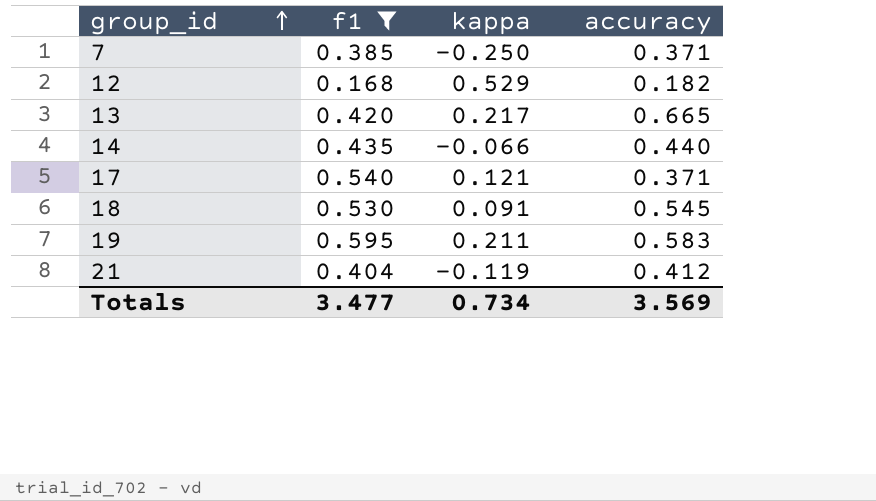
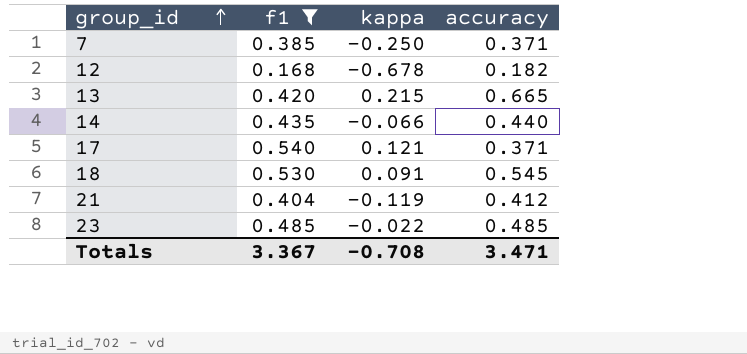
row 19: 0.595 | 0.211 | 0.583 -> none
12 | kappa: 0.529 -> -0.678
13 | kappa: 0.217 -> 0.215
row 23: none -> 0.485 | -0.022 | 0.485
Totals | f1: 3.477 -> 3.367
Totals | kappa: 0.734 -> -0.708
Totals | accuracy: 3.569 -> 3.471

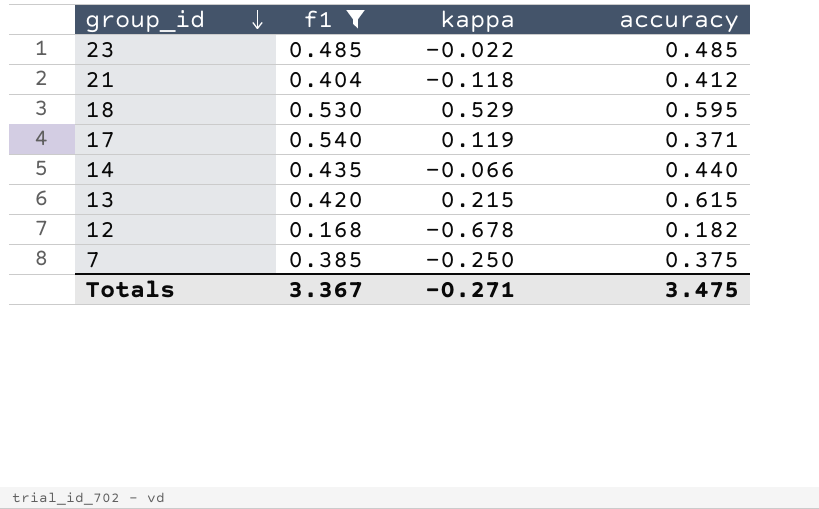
row order: group_id ascending -> group_id descending
21 | kappa: -0.119 -> -0.118
18 | kappa: 0.091 -> 0.529
18 | accuracy: 0.545 -> 0.595
17 | kappa: 0.121 -> 0.119
13 | accuracy: 0.665 -> 0.615
7 | accuracy: 0.371 -> 0.375
Totals | kappa: -0.708 -> -0.271
Totals | accuracy: 3.471 -> 3.475

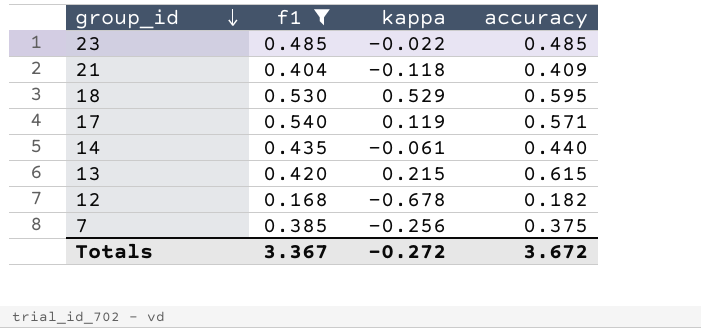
21 | accuracy: 0.412 -> 0.409
17 | accuracy: 0.371 -> 0.571
14 | kappa: -0.066 -> -0.061
7 | kappa: -0.250 -> -0.256
Totals | kappa: -0.271 -> -0.272
Totals | accuracy: 3.475 -> 3.672

